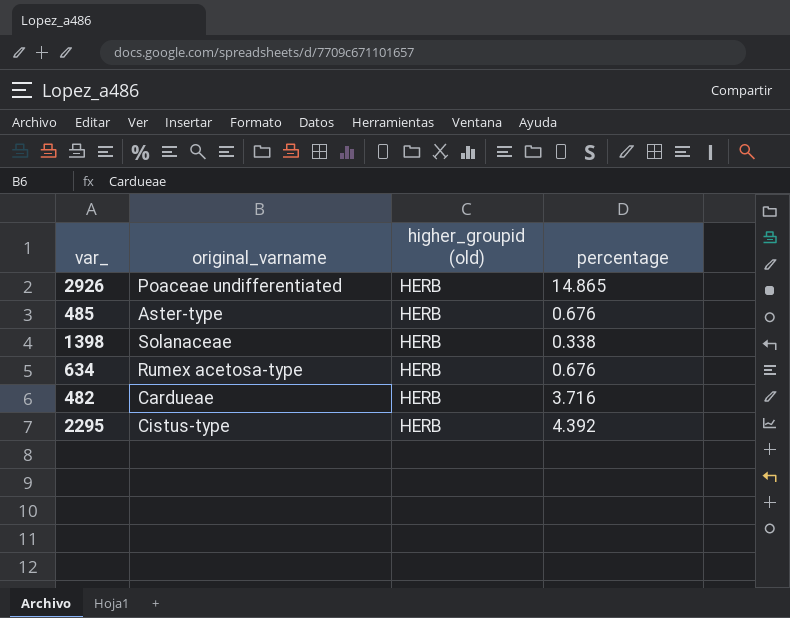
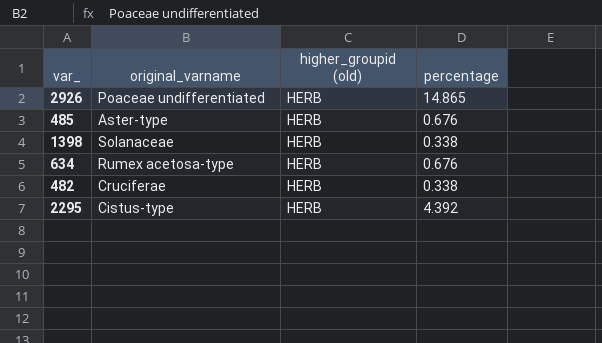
482 | original_varname: Cardueae -> Cruciferae
482 | percentage: 3.716 -> 0.338

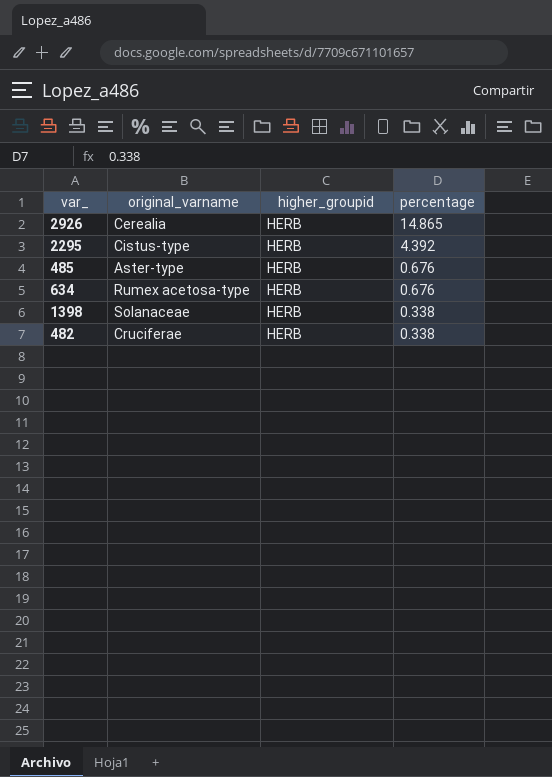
row order: none -> percentage descending
column name: higher_groupid (old) -> higher_groupid
2926 | original_varname: Poaceae undifferentiated -> Cerealia

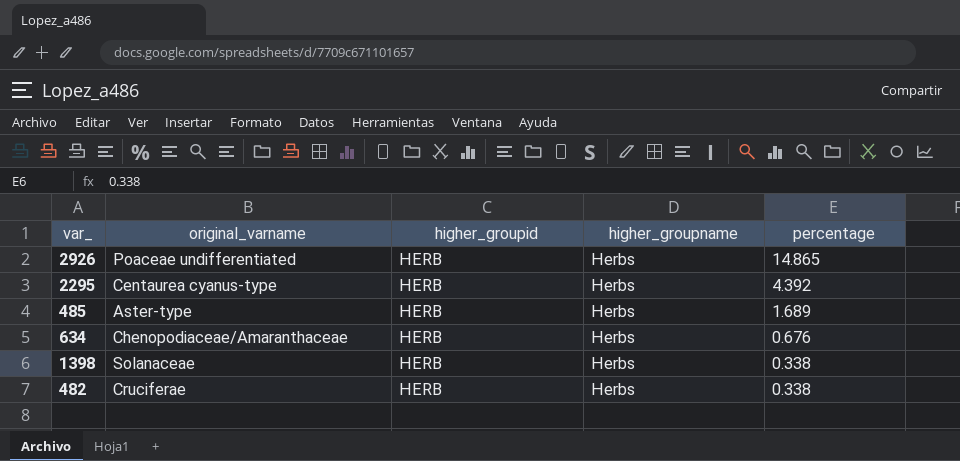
column higher_groupname | position: none -> 4
2926 | original_varname: Cerealia -> Poaceae undifferentiated
2295 | original_varname: Cistus-type -> Centaurea cyanus-type
485 | percentage: 0.676 -> 1.689
634 | original_varname: Rumex acetosa-type -> Chenopodiaceae/Amaranthaceae

